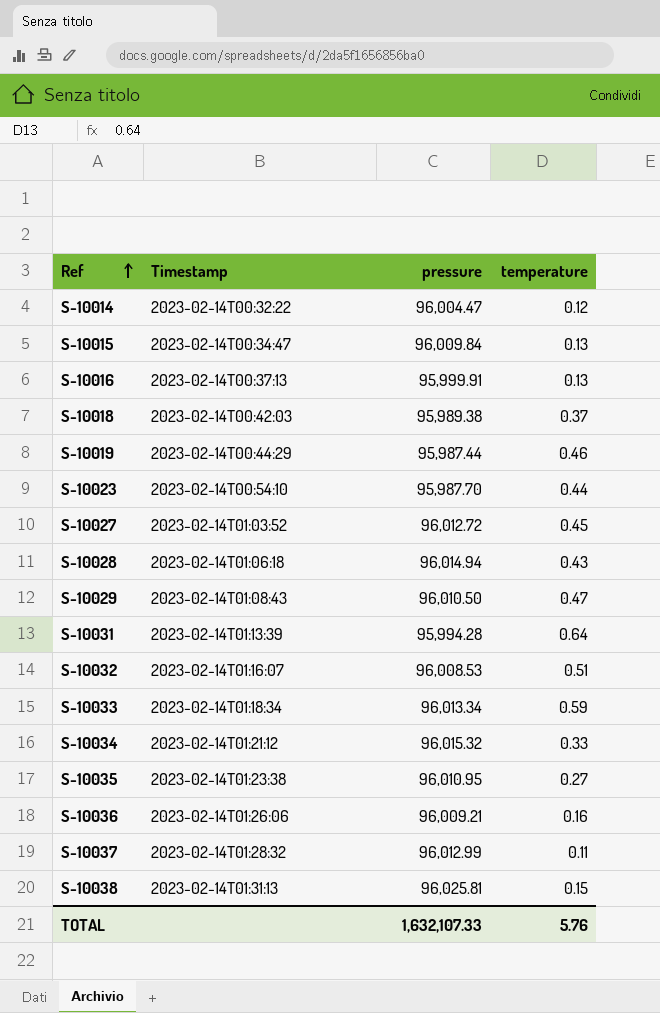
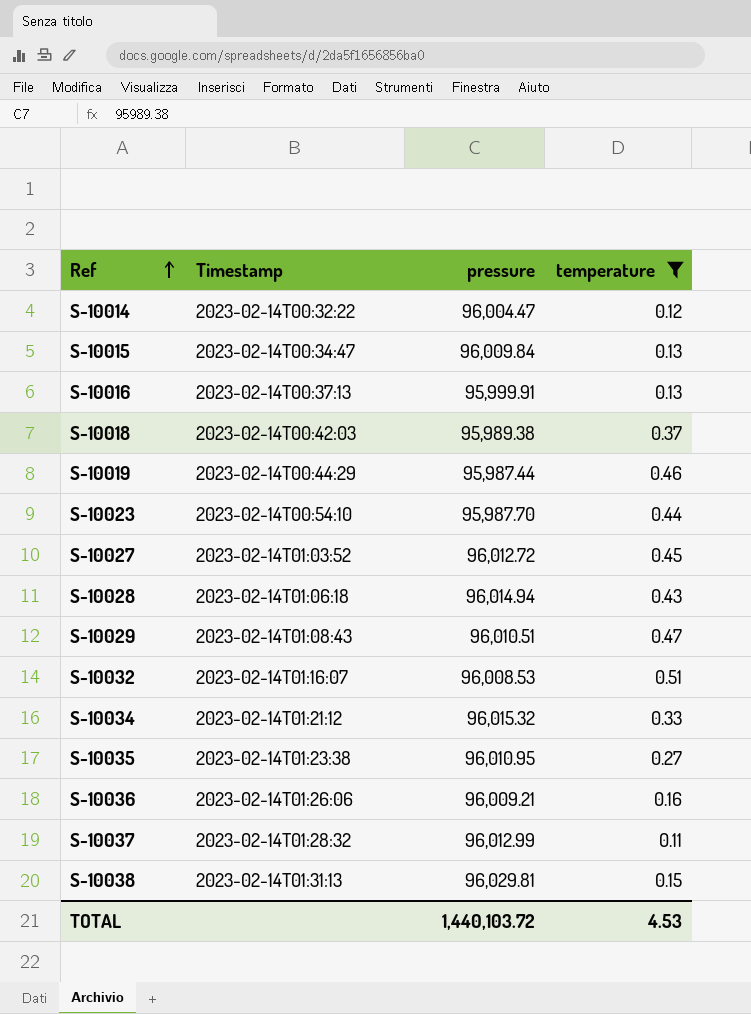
filter: none -> temperature <= 0.51
S-10029 | pressure: 96,010.50 -> 96,010.51
S-10038 | pressure: 96,025.81 -> 96,029.81
TOTAL | pressure: 1,632,107.33 -> 1,440,103.72
TOTAL | temperature: 5.76 -> 4.53

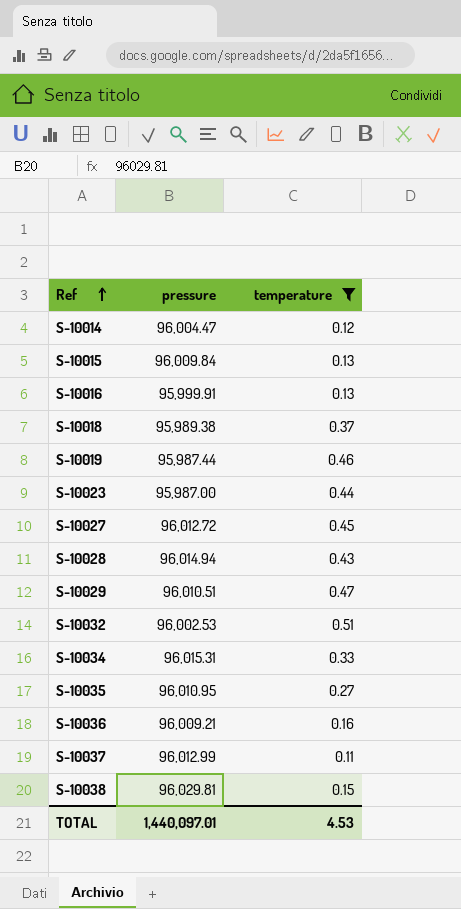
column Timestamp | position: 2 -> none
S-10023 | pressure: 95,987.70 -> 95,987.00
S-10032 | pressure: 96,008.53 -> 96,002.53
S-10034 | pressure: 96,015.32 -> 96,015.31
TOTAL | pressure: 1,440,103.72 -> 1,440,097.01

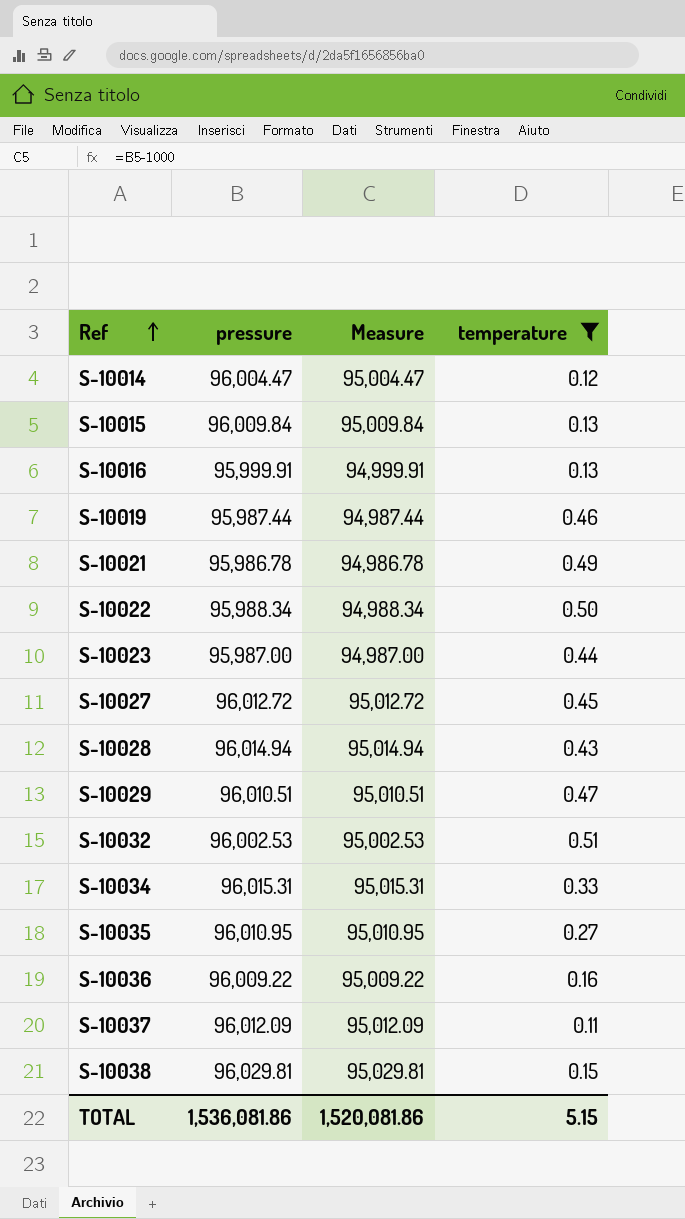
column Measure | formula: none -> [pressure] - 1000
row S-10018: 95,989.38 | 0.37 -> none
row S-10021: none -> 95,986.78 | 94,986.78 | 0.49
row S-10022: none -> 95,988.34 | 94,988.34 | 0.50
S-10036 | pressure: 96,009.21 -> 96,009.22
S-10037 | pressure: 96,012.99 -> 96,012.09
TOTAL | pressure: 1,440,097.01 -> 1,536,081.86
TOTAL | temperature: 4.53 -> 5.15

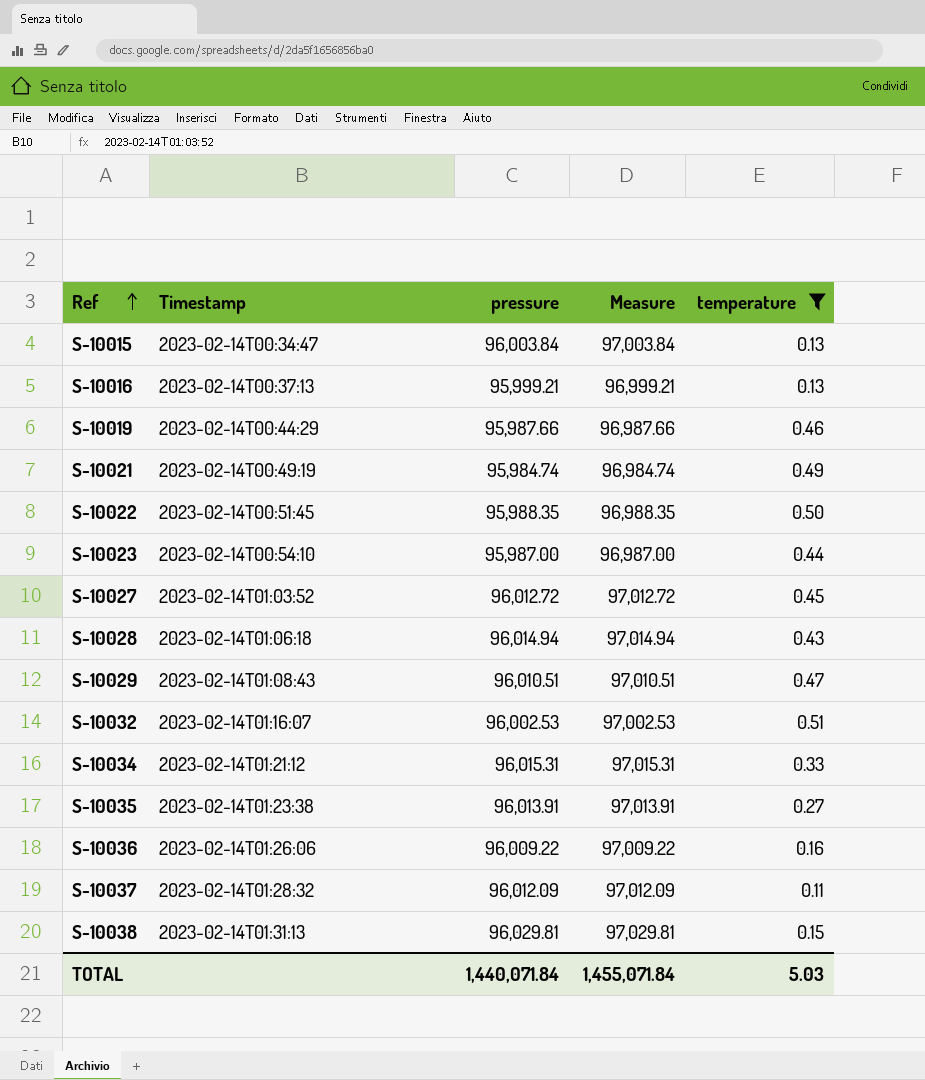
column Timestamp | position: none -> 2
column Measure | formula: [pressure] - 1000 -> [pressure] + 1000
row S-10014: 96,004.47 | 95,004.47 | 0.12 -> none
S-10015 | pressure: 96,009.84 -> 96,003.84
S-10016 | pressure: 95,999.91 -> 95,999.21
S-10019 | pressure: 95,987.44 -> 95,987.66
S-10021 | pressure: 95,986.78 -> 95,984.74
S-10022 | pressure: 95,988.34 -> 95,988.35
S-10035 | pressure: 96,010.95 -> 96,013.91
TOTAL | pressure: 1,536,081.86 -> 1,440,071.84
TOTAL | Measure: 1,520,081.86 -> 1,455,071.84
TOTAL | temperature: 5.15 -> 5.03

